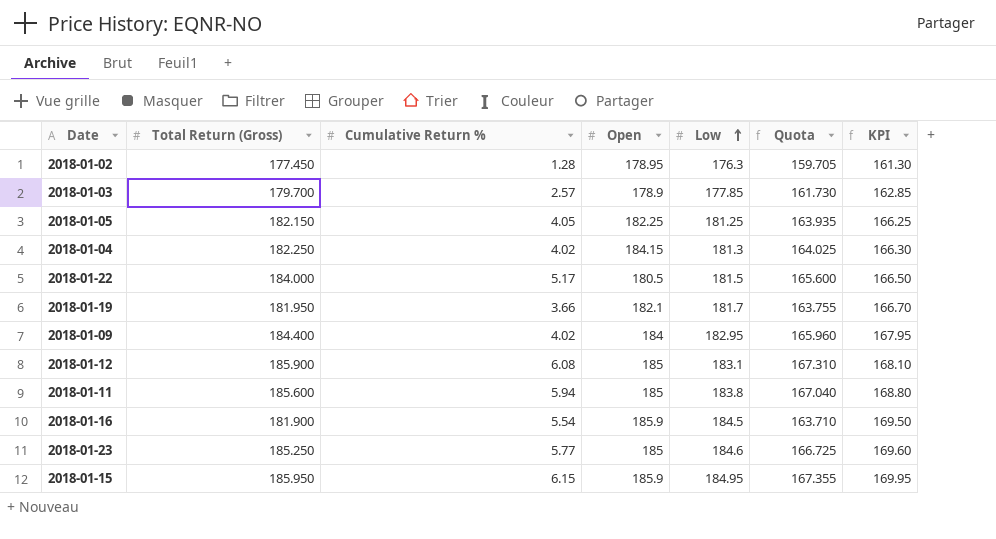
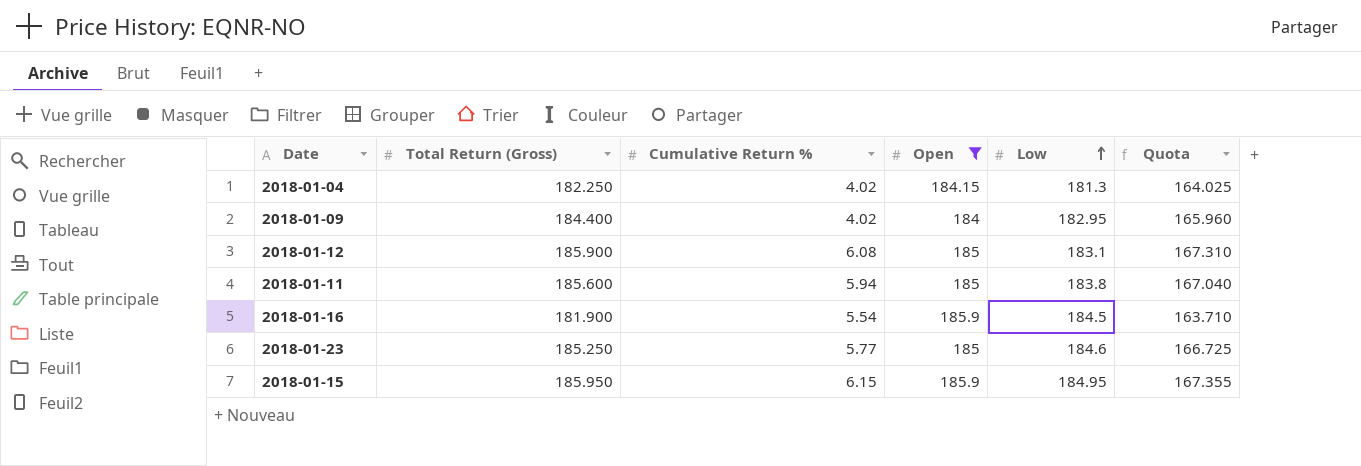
filter: none -> Open >= 184
column KPI | formula: [Low] - 15 -> none

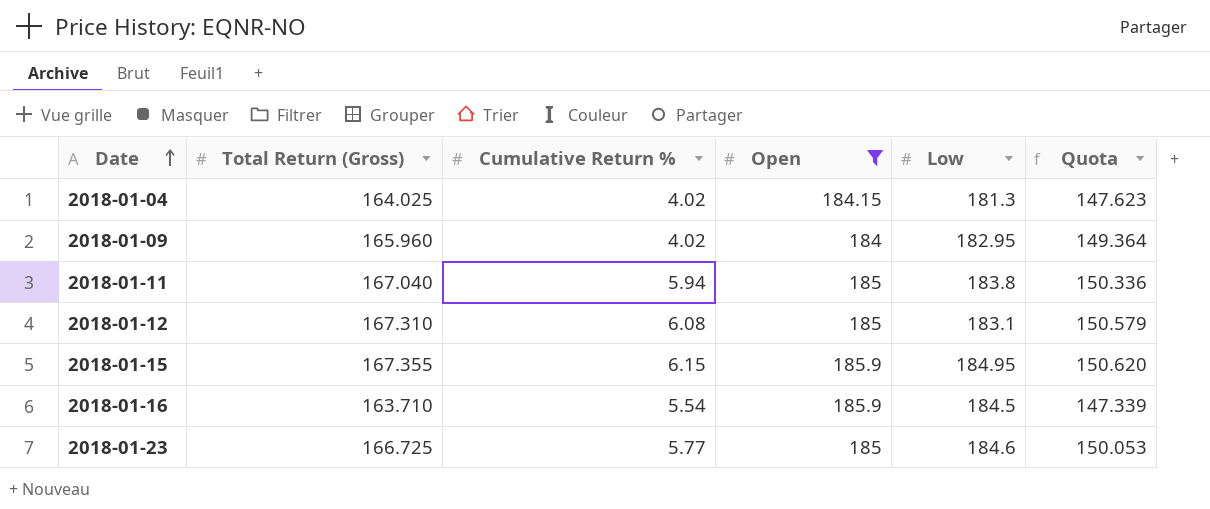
row order: Low ascending -> Date ascending
2018-01-04 | Total Return (Gross): 182.250 -> 164.025
2018-01-04 | Quota: 164.025 -> 147.623
2018-01-09 | Total Return (Gross): 184.400 -> 165.960
2018-01-09 | Quota: 165.960 -> 149.364
2018-01-11 | Total Return (Gross): 185.600 -> 167.040
2018-01-11 | Quota: 167.040 -> 150.336
2018-01-12 | Total Return (Gross): 185.900 -> 167.310
2018-01-12 | Quota: 167.310 -> 150.579
2018-01-15 | Total Return (Gross): 185.950 -> 167.355
2018-01-15 | Quota: 167.355 -> 150.620
2018-01-16 | Total Return (Gross): 181.900 -> 163.710
2018-01-16 | Quota: 163.710 -> 147.339
2018-01-23 | Total Return (Gross): 185.250 -> 166.725
2018-01-23 | Quota: 166.725 -> 150.053

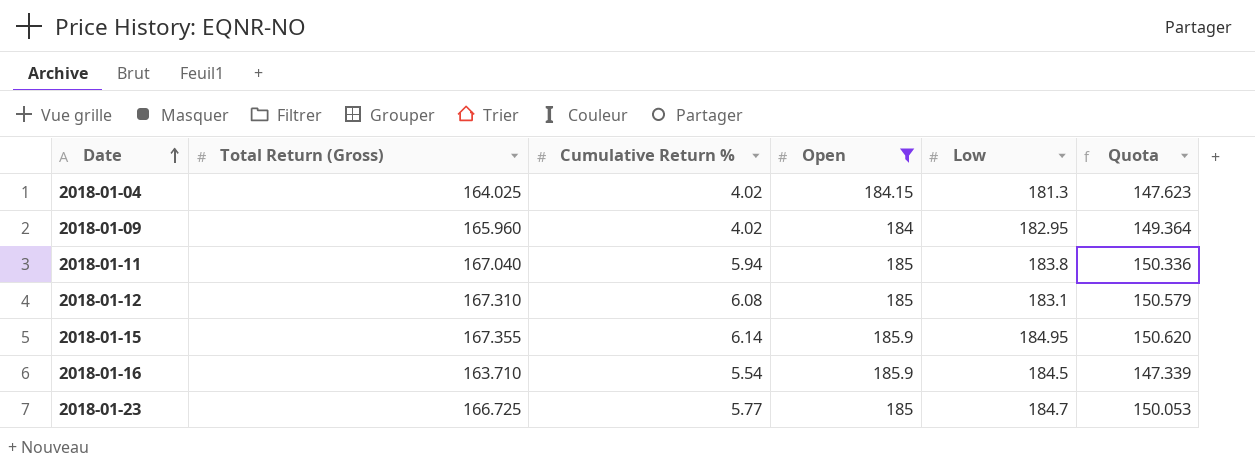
2018-01-15 | Cumulative Return %: 6.15 -> 6.14
2018-01-23 | Low: 184.6 -> 184.7

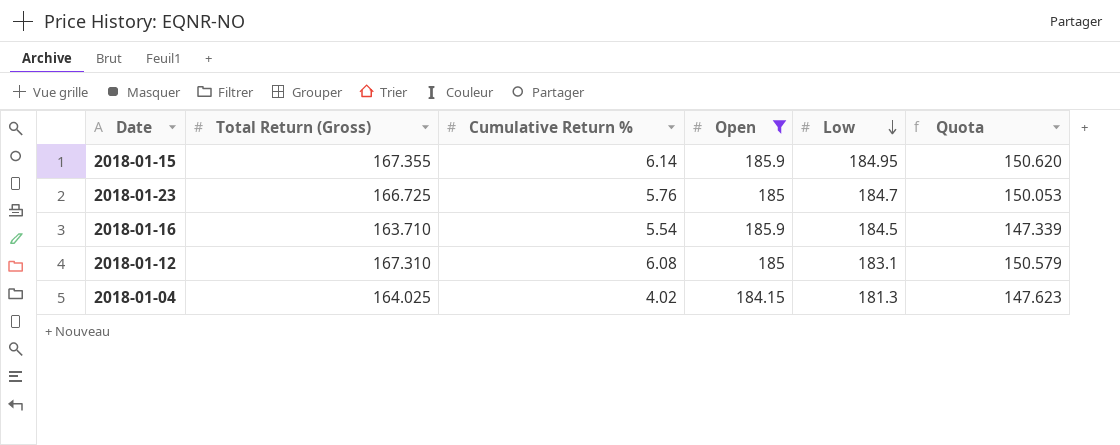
row order: Date ascending -> Low descending
row 2018-01-09: 165.960 | 4.02 | 184 | 182.95 | 149.364 -> none
row 2018-01-11: 167.040 | 5.94 | 185 | 183.8 | 150.336 -> none
2018-01-23 | Cumulative Return %: 5.77 -> 5.76

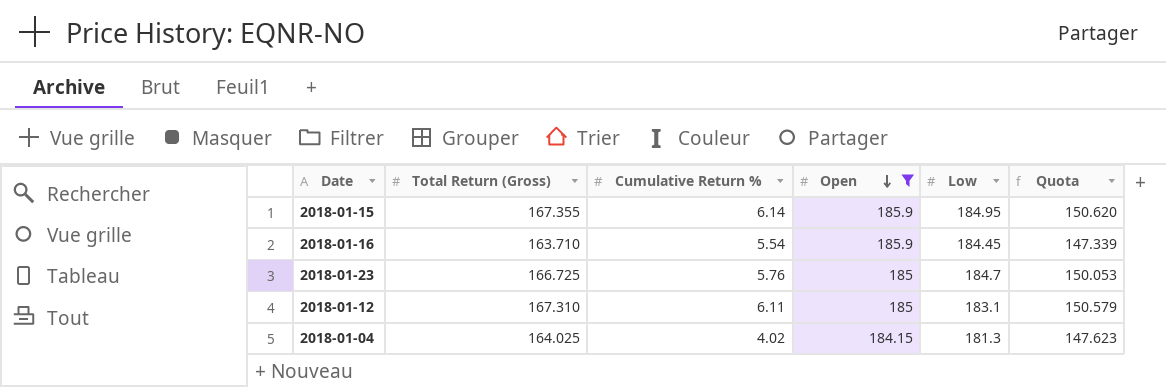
row order: Low descending -> Open descending
2018-01-16 | Low: 184.5 -> 184.45
2018-01-12 | Cumulative Return %: 6.08 -> 6.11

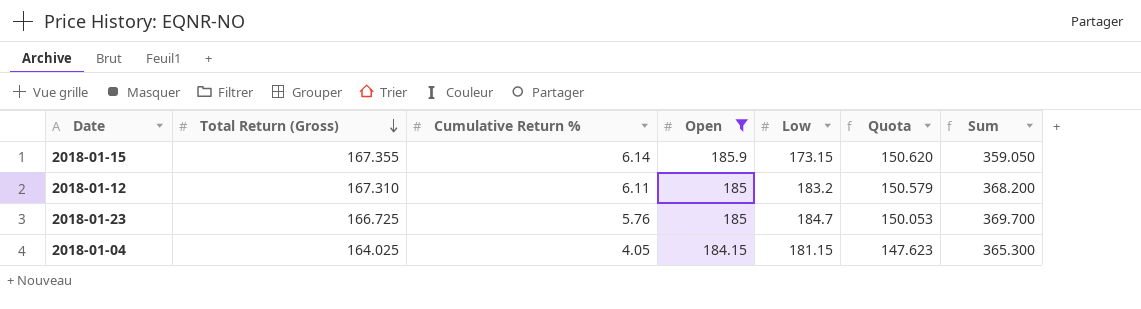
row order: Open descending -> Total Return (Gross) descending
column Sum | formula: none -> [Open] + [Low]
row 2018-01-16: 163.710 | 5.54 | 185.9 | 184.45 | 147.339 -> none
2018-01-15 | Low: 184.95 -> 173.15
2018-01-12 | Low: 183.1 -> 183.2
2018-01-04 | Cumulative Return %: 4.02 -> 4.05
2018-01-04 | Low: 181.3 -> 181.15

